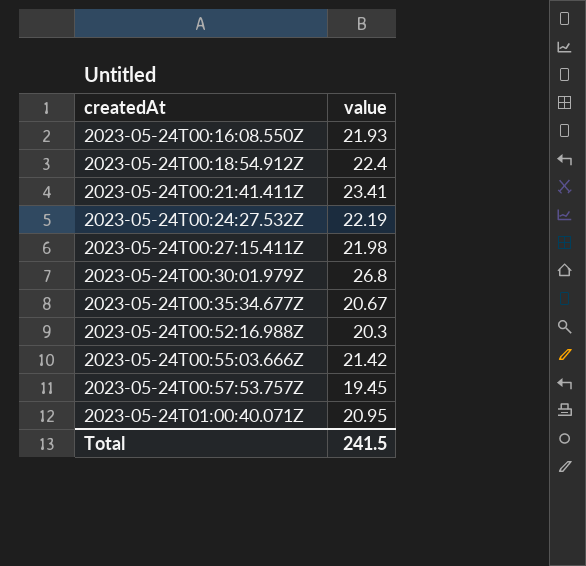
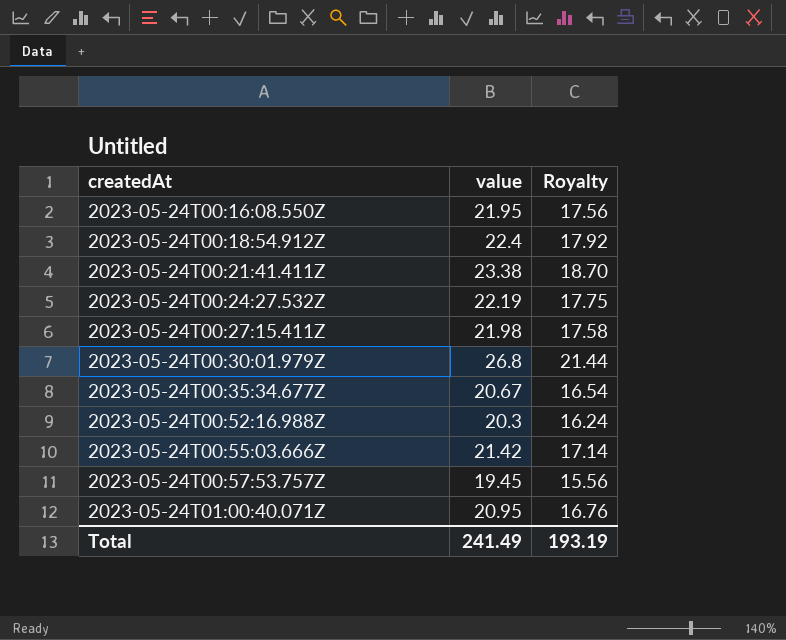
column Royalty | formula: none -> [value] * 0.8
2023-05-24T00:16:08.550Z | value: 21.93 -> 21.95
2023-05-24T00:21:41.411Z | value: 23.41 -> 23.38
Total | value: 241.5 -> 241.49

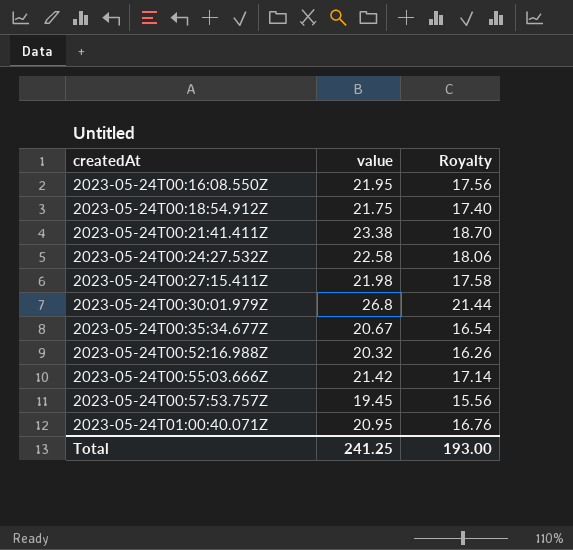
2023-05-24T00:18:54.912Z | value: 22.4 -> 21.75
2023-05-24T00:18:54.912Z | Royalty: 17.92 -> 17.40
2023-05-24T00:24:27.532Z | value: 22.19 -> 22.58
2023-05-24T00:24:27.532Z | Royalty: 17.75 -> 18.06
2023-05-24T00:52:16.988Z | value: 20.3 -> 20.32
2023-05-24T00:52:16.988Z | Royalty: 16.24 -> 16.26
Total | value: 241.49 -> 241.25
Total | Royalty: 193.19 -> 193.00

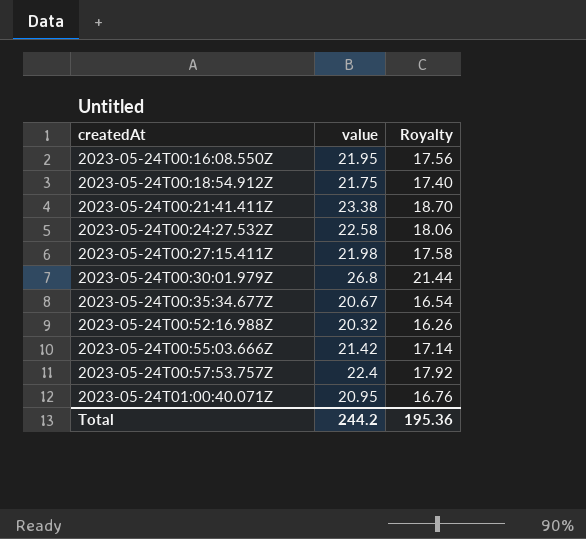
2023-05-24T00:57:53.757Z | value: 19.45 -> 22.4
2023-05-24T00:57:53.757Z | Royalty: 15.56 -> 17.92
Total | value: 241.25 -> 244.2
Total | Royalty: 193.00 -> 195.36

